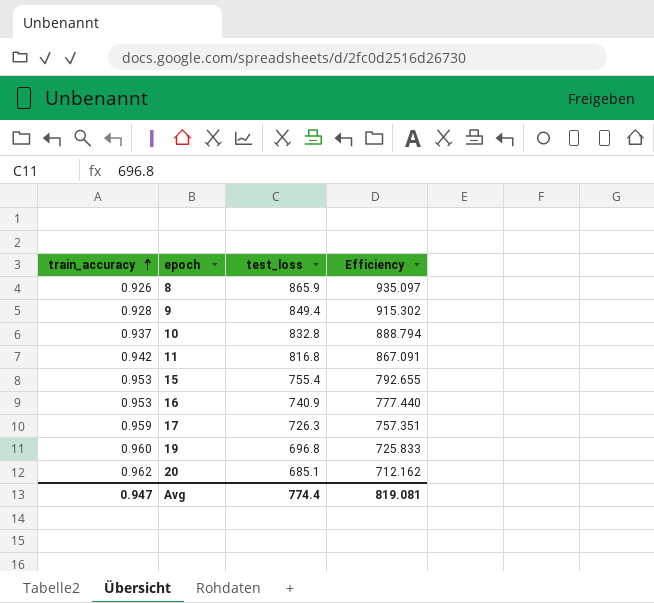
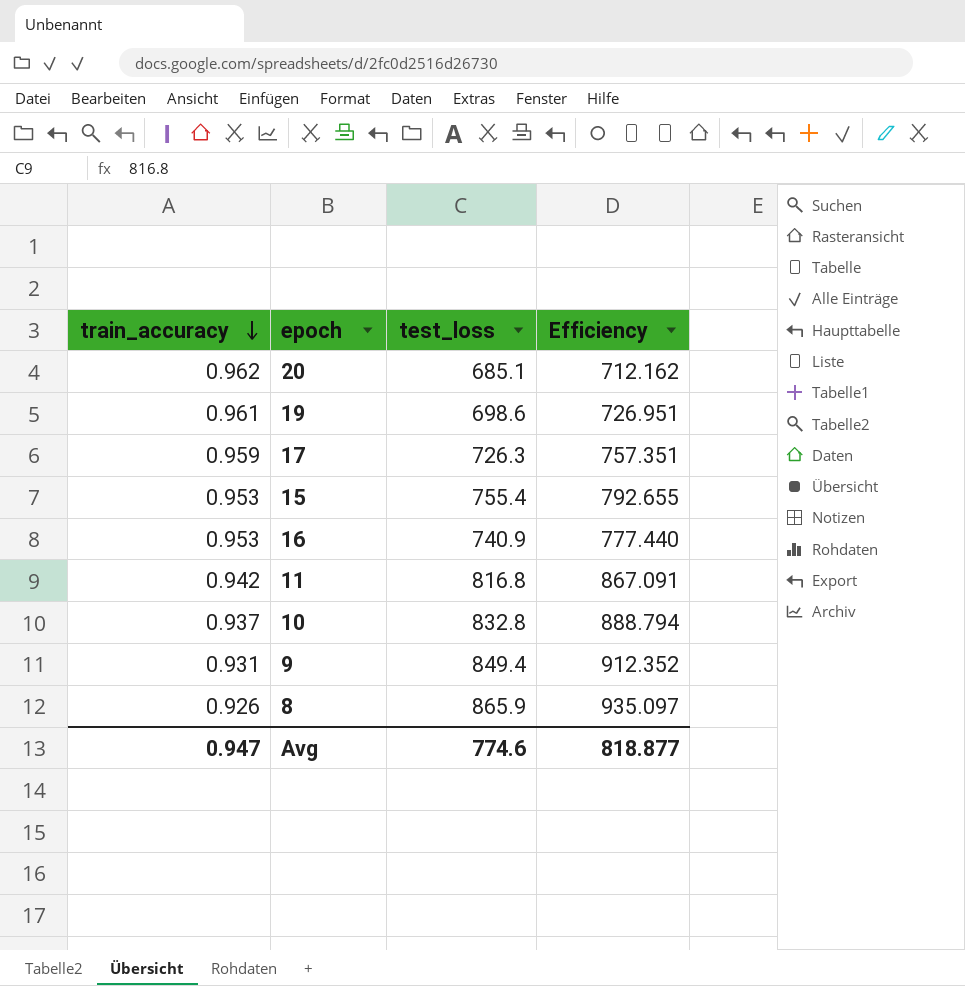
row order: train_accuracy ascending -> train_accuracy descending
19 | train_accuracy: 0.960 -> 0.961
19 | test_loss: 696.8 -> 698.6
19 | Efficiency: 725.833 -> 726.951
9 | train_accuracy: 0.928 -> 0.931
9 | Efficiency: 915.302 -> 912.352
Avg | test_loss: 774.4 -> 774.6
Avg | Efficiency: 819.081 -> 818.877

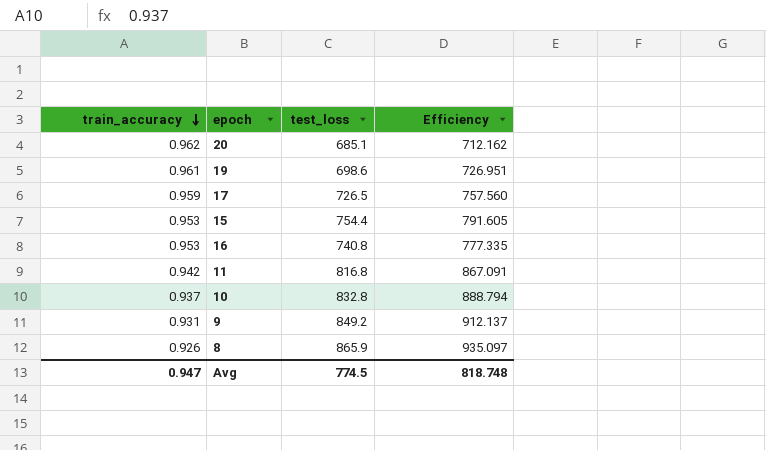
17 | test_loss: 726.3 -> 726.5
17 | Efficiency: 757.351 -> 757.560
15 | test_loss: 755.4 -> 754.4
15 | Efficiency: 792.655 -> 791.605
16 | test_loss: 740.9 -> 740.8
16 | Efficiency: 777.440 -> 777.335
9 | test_loss: 849.4 -> 849.2
9 | Efficiency: 912.352 -> 912.137
Avg | test_loss: 774.6 -> 774.5
Avg | Efficiency: 818.877 -> 818.748

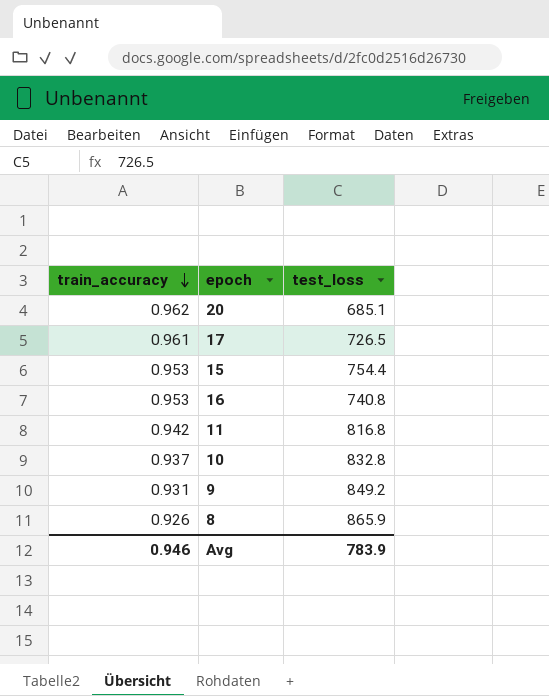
column Efficiency | formula: [test_loss] / [train_accuracy] -> none
row 19: 0.961 | 698.6 | 726.951 -> none
17 | train_accuracy: 0.959 -> 0.961
Avg | train_accuracy: 0.947 -> 0.946
Avg | test_loss: 774.5 -> 783.9

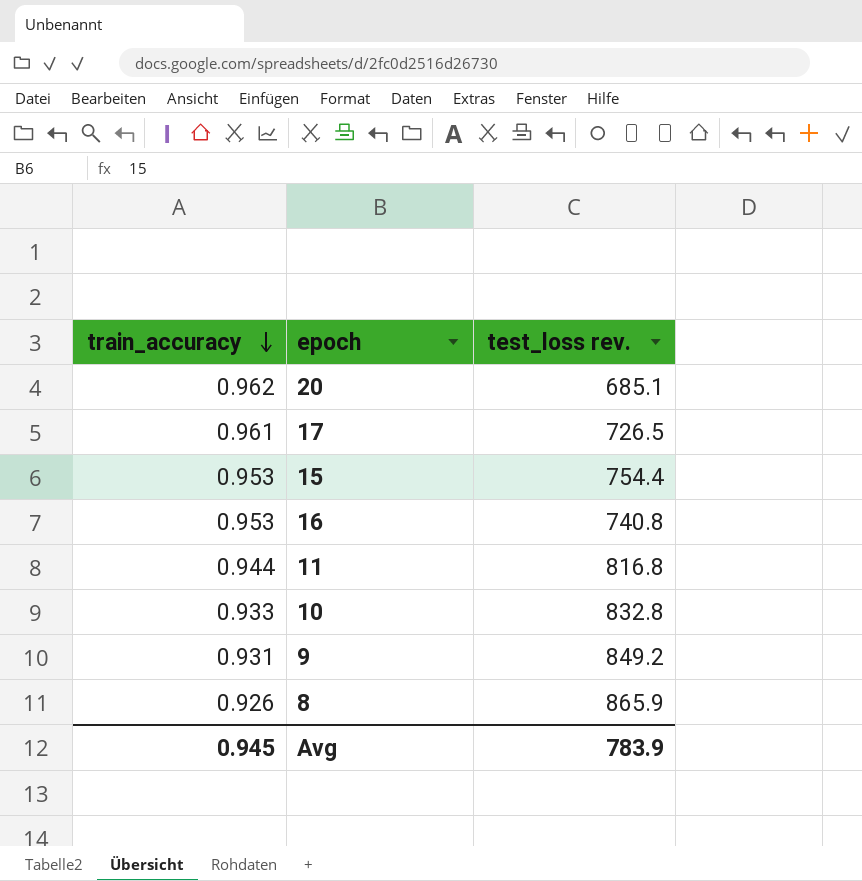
column name: test_loss -> test_loss rev.
11 | train_accuracy: 0.942 -> 0.944
10 | train_accuracy: 0.937 -> 0.933
Avg | train_accuracy: 0.946 -> 0.945

